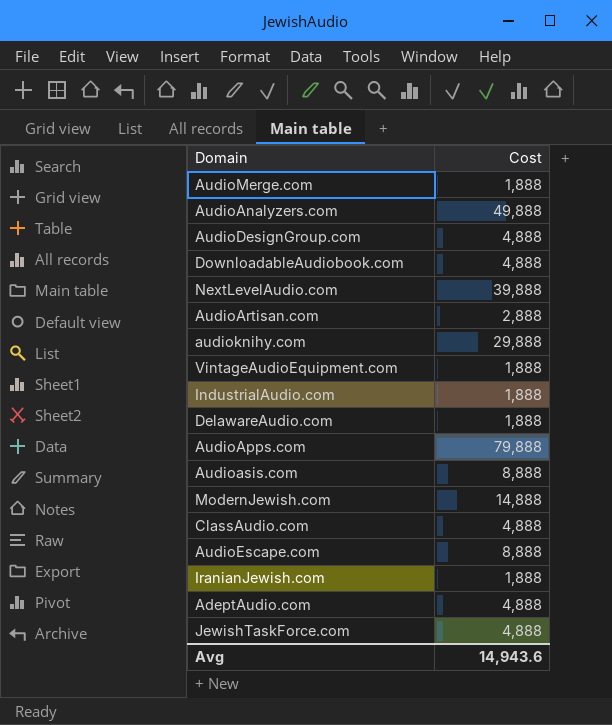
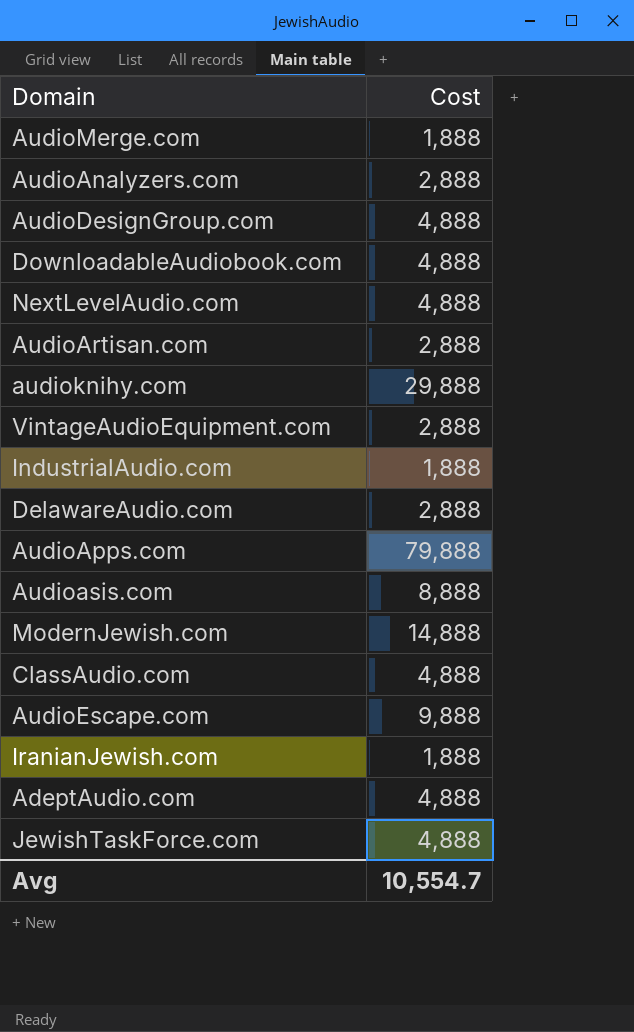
AudioAnalyzers.com | Cost: 49,888 -> 2,888
NextLevelAudio.com | Cost: 39,888 -> 4,888
VintageAudioEquipment.com | Cost: 1,888 -> 2,888
DelawareAudio.com | Cost: 1,888 -> 2,888
AudioEscape.com | Cost: 8,888 -> 9,888
Avg | Cost: 14,943.6 -> 10,554.7

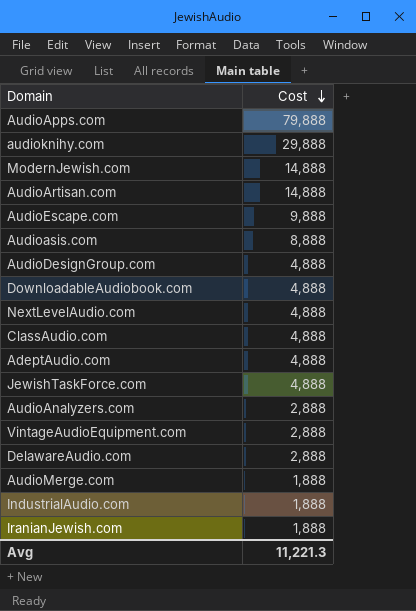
row order: none -> Cost descending
AudioArtisan.com | Cost: 2,888 -> 14,888
Avg | Cost: 10,554.7 -> 11,221.3

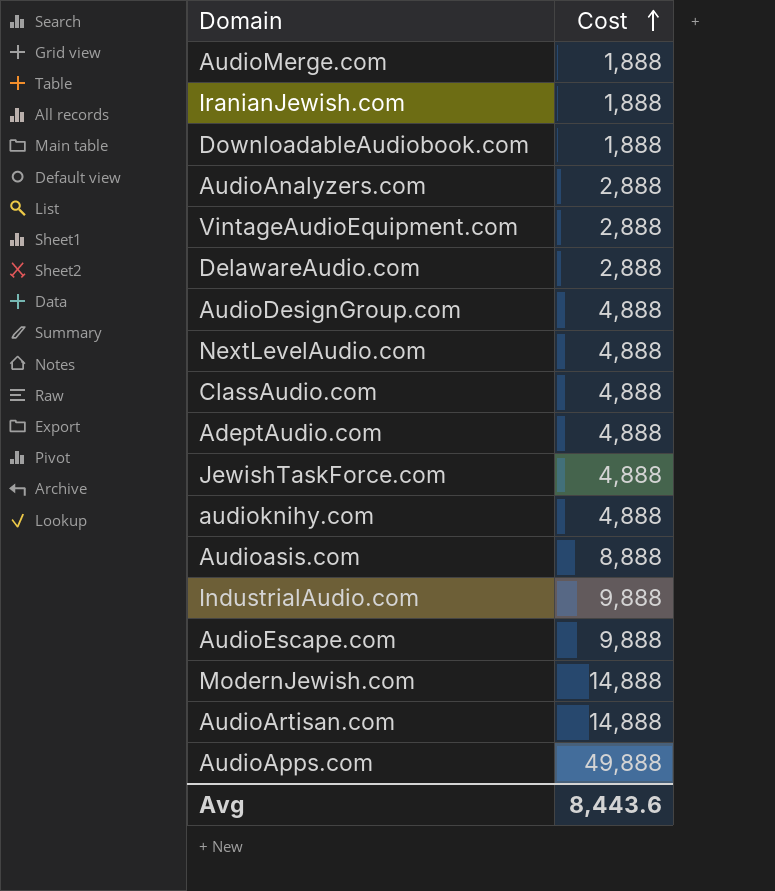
row order: Cost descending -> Cost ascending
DownloadableAudiobook.com | Cost: 4,888 -> 1,888
audioknihy.com | Cost: 29,888 -> 4,888
IndustrialAudio.com | Cost: 1,888 -> 9,888
AudioApps.com | Cost: 79,888 -> 49,888
Avg | Cost: 11,221.3 -> 8,443.6

